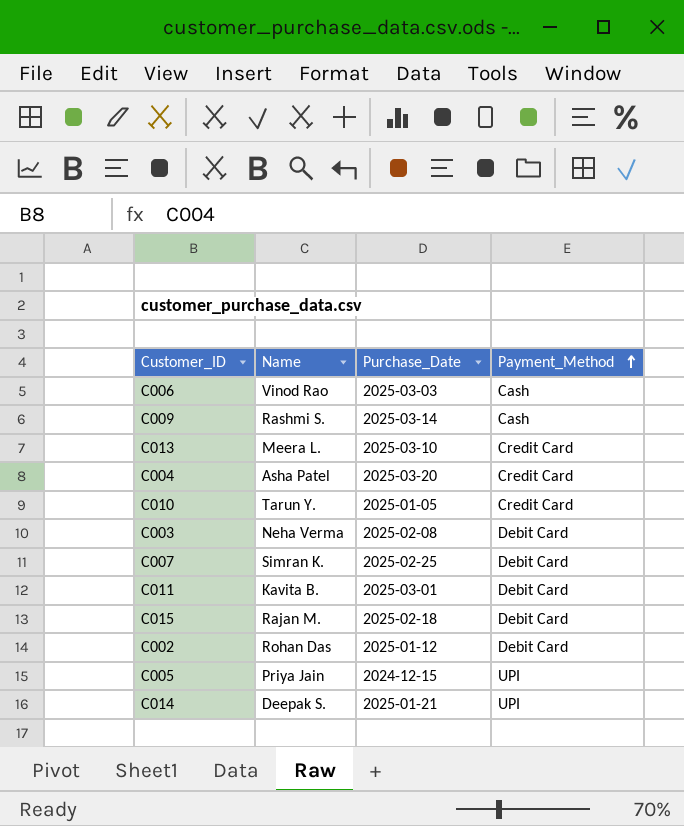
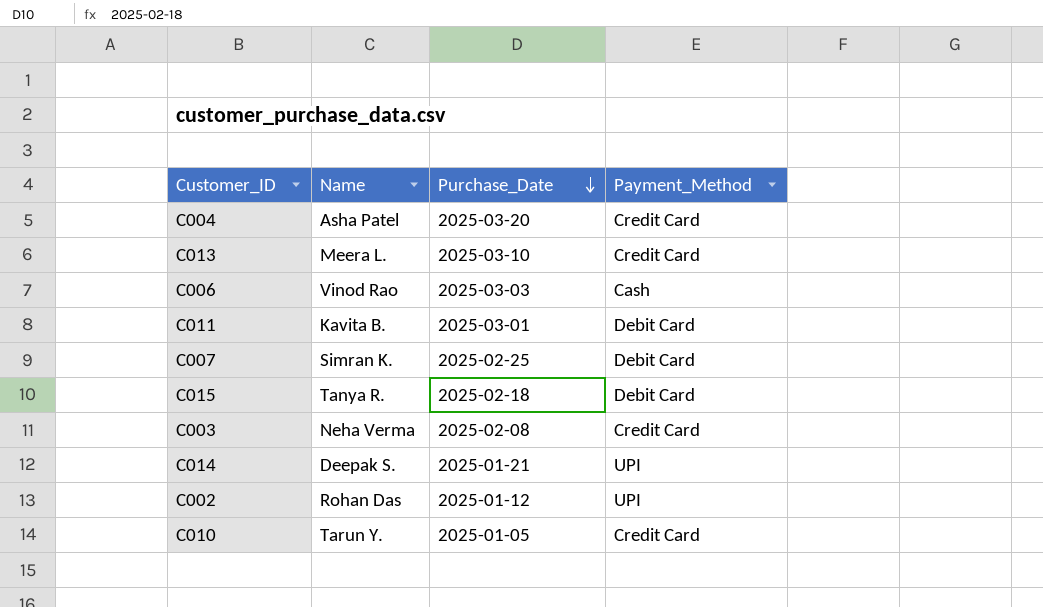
row order: Payment_Method ascending -> Purchase_Date descending
row C009: Rashmi S. | 2025-03-14 | Cash -> none
row C005: Priya Jain | 2024-12-15 | UPI -> none
C015 | Name: Rajan M. -> Tanya R.
C003 | Payment_Method: Debit Card -> Credit Card
C002 | Payment_Method: Debit Card -> UPI

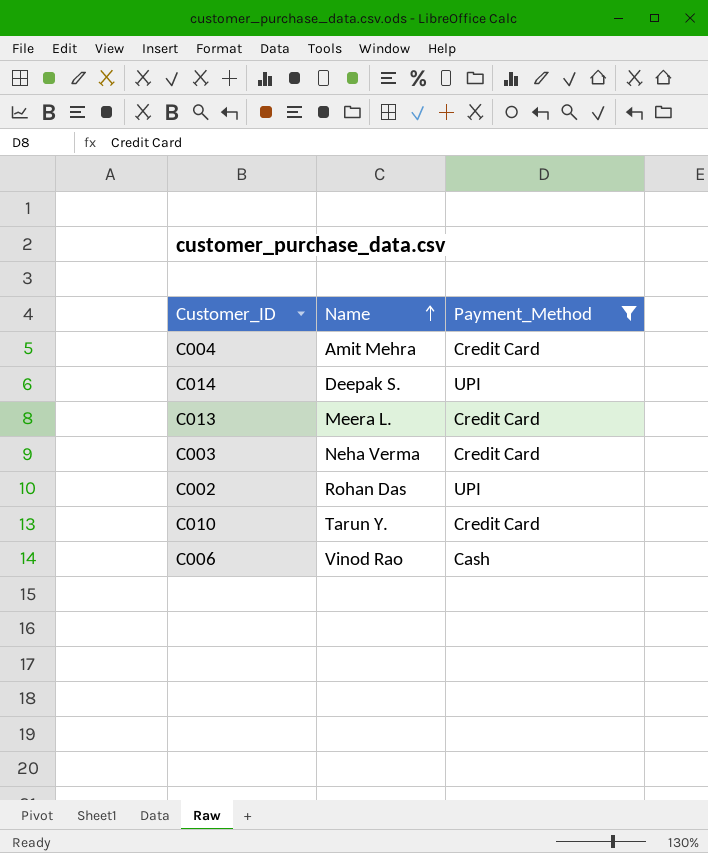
filter: none -> Payment_Method != Debit Card
row order: Purchase_Date descending -> Name ascending
column Purchase_Date | position: 3 -> none
C004 | Name: Asha Patel -> Amit Mehra

